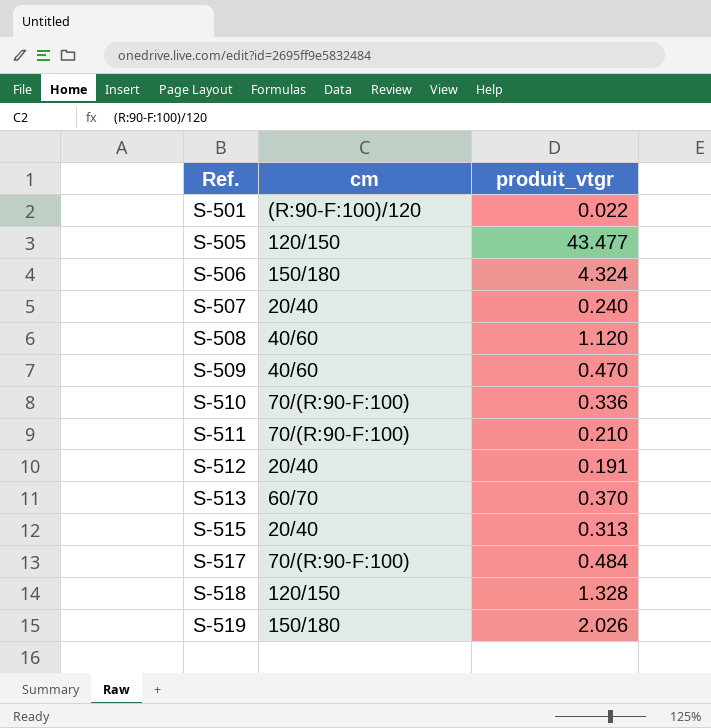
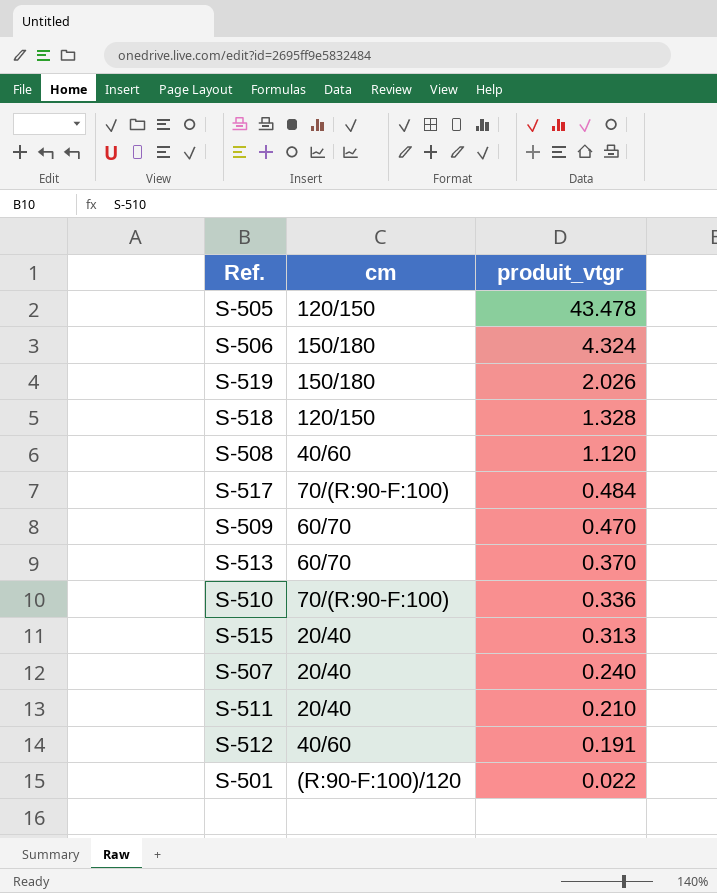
row order: Ref. ascending -> produit_vtgr descending
S-505 | produit_vtgr: 43.477 -> 43.478
S-509 | cm: 40/60 -> 60/70
S-511 | cm: 70/(R:90-F:100) -> 20/40
S-512 | cm: 20/40 -> 40/60

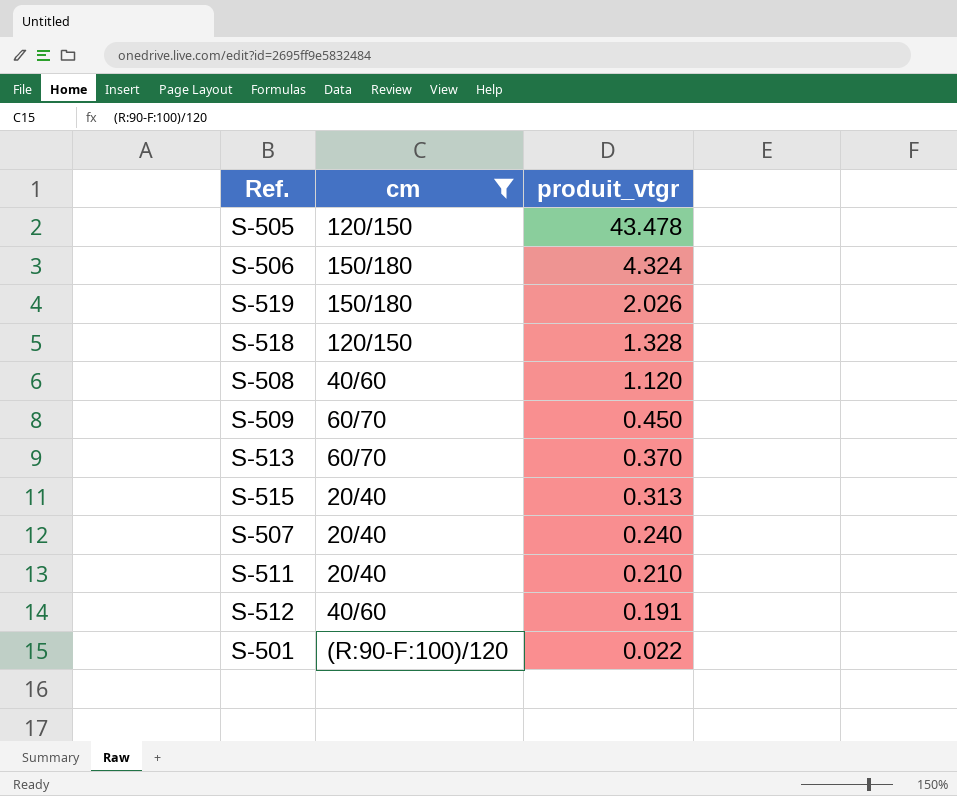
filter: none -> cm != 70/(R:90-F:100)
S-509 | produit_vtgr: 0.470 -> 0.450

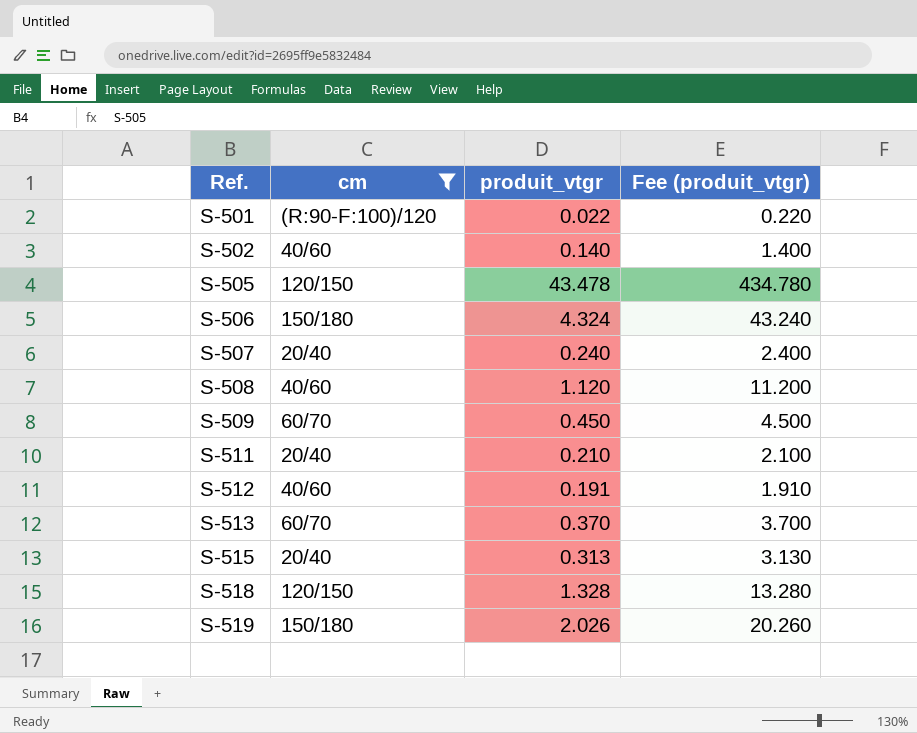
row order: produit_vtgr descending -> Ref. ascending
column Fee (produit_vtgr) | formula: none -> [produit_vtgr] * 10
row S-502: none -> 40/60 | 0.140 | 1.400

